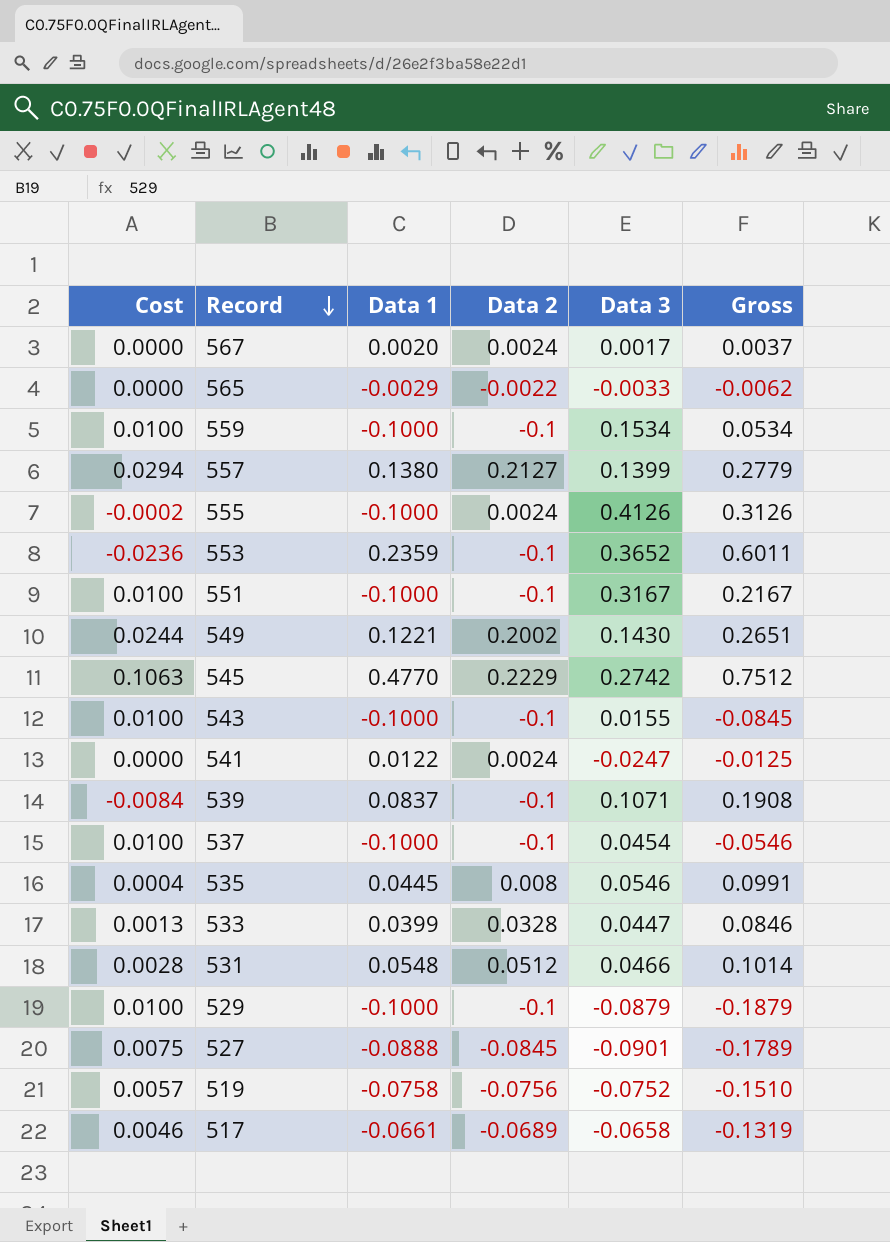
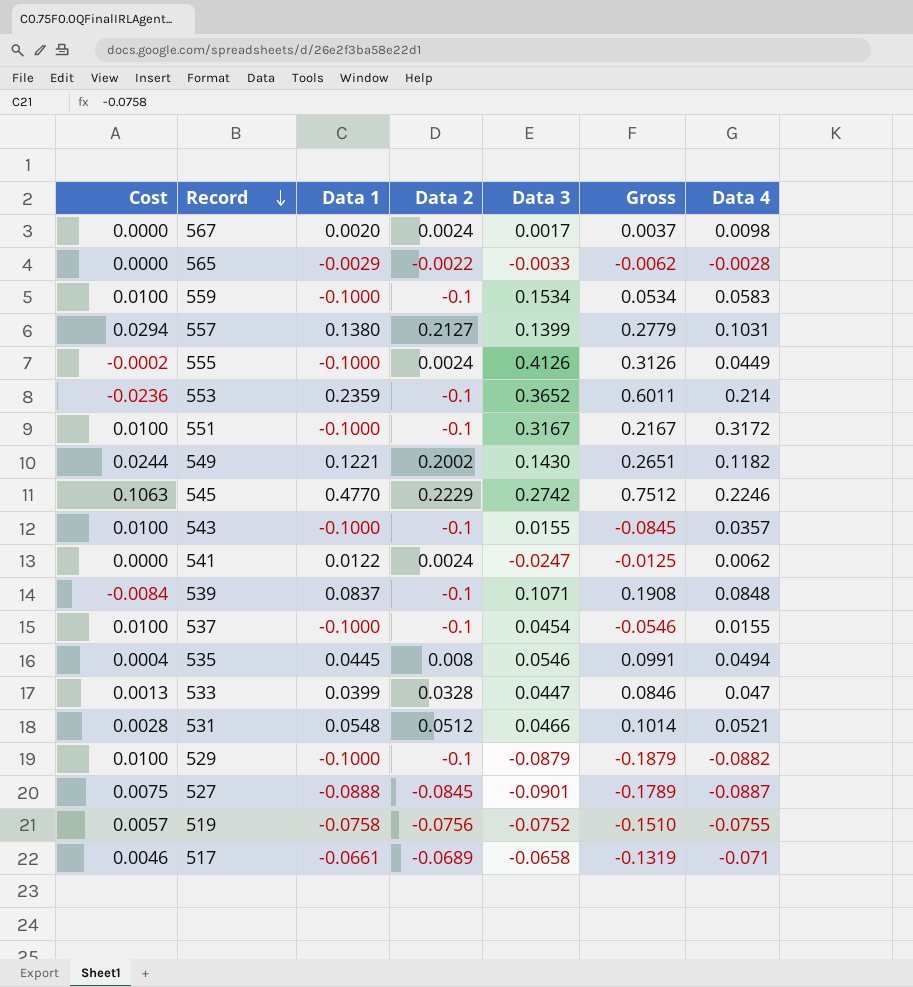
column Data 4 | position: none -> 7

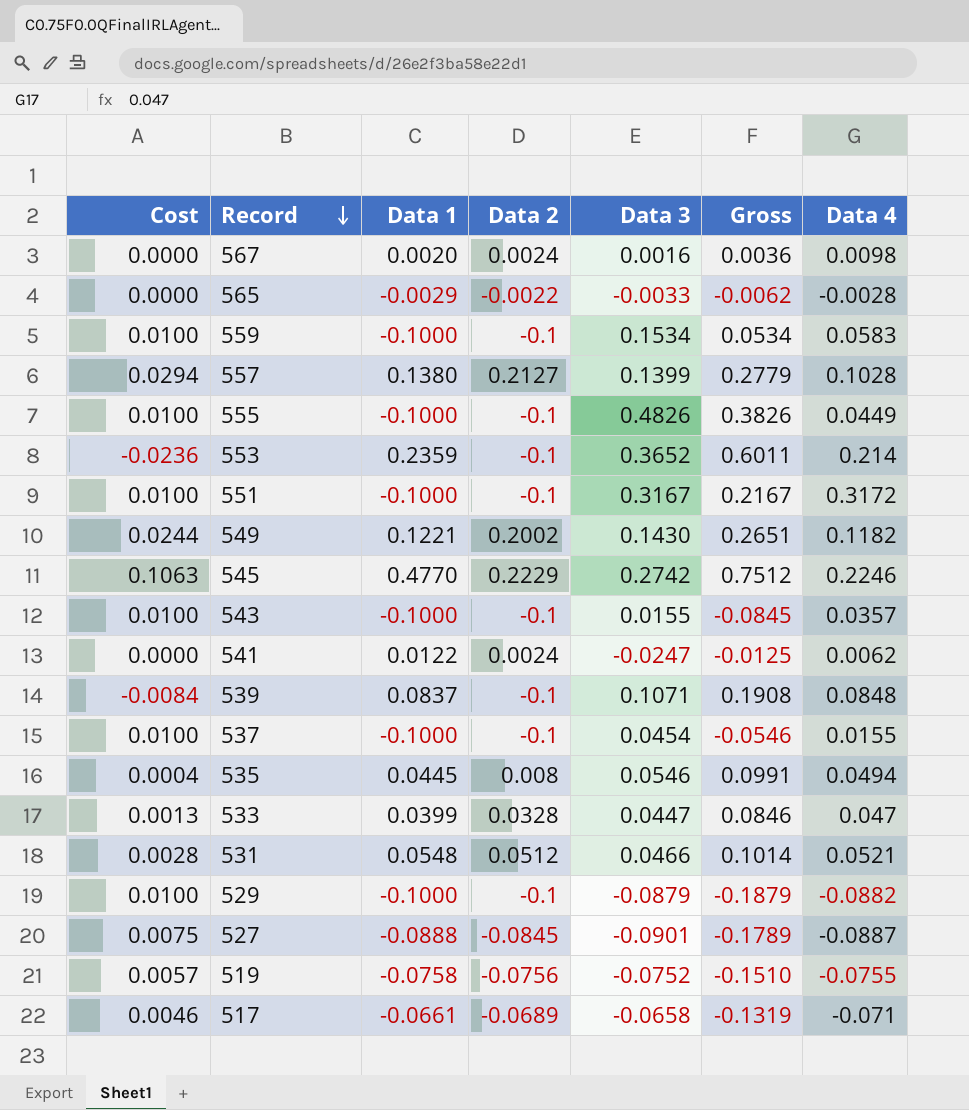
567 | Data 3: 0.0017 -> 0.0016
567 | Gross: 0.0037 -> 0.0036
557 | Data 4: 0.1031 -> 0.1028
555 | Cost: -0.0002 -> 0.0100
555 | Data 2: 0.0024 -> -0.1
555 | Data 3: 0.4126 -> 0.4826
555 | Gross: 0.3126 -> 0.3826

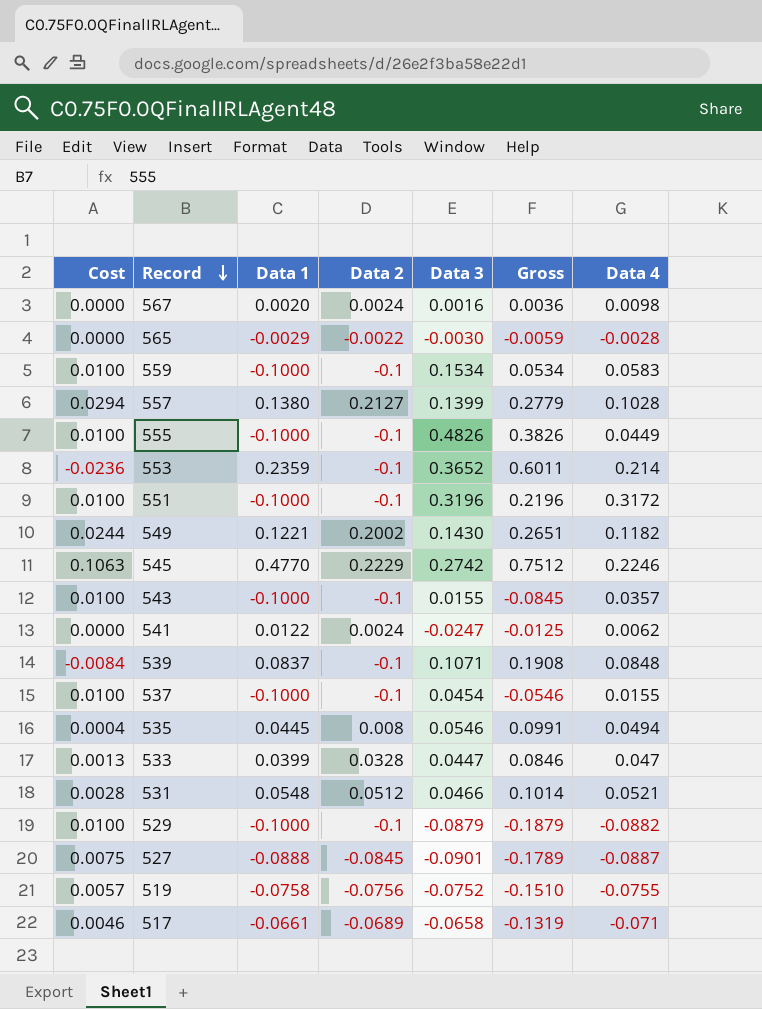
565 | Data 3: -0.0033 -> -0.0030
565 | Gross: -0.0062 -> -0.0059
551 | Data 3: 0.3167 -> 0.3196
551 | Gross: 0.2167 -> 0.2196

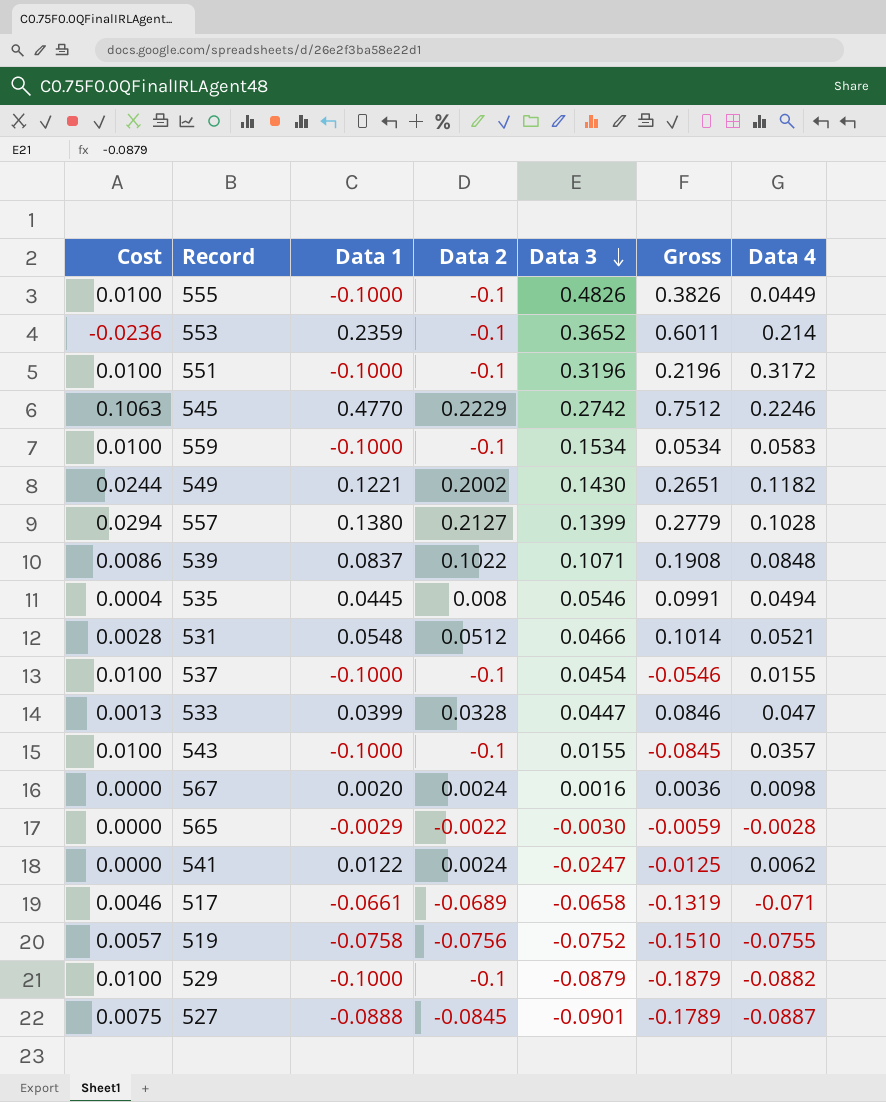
row order: Record descending -> Data 3 descending
539 | Cost: -0.0084 -> 0.0086
539 | Data 2: -0.1 -> 0.1022

